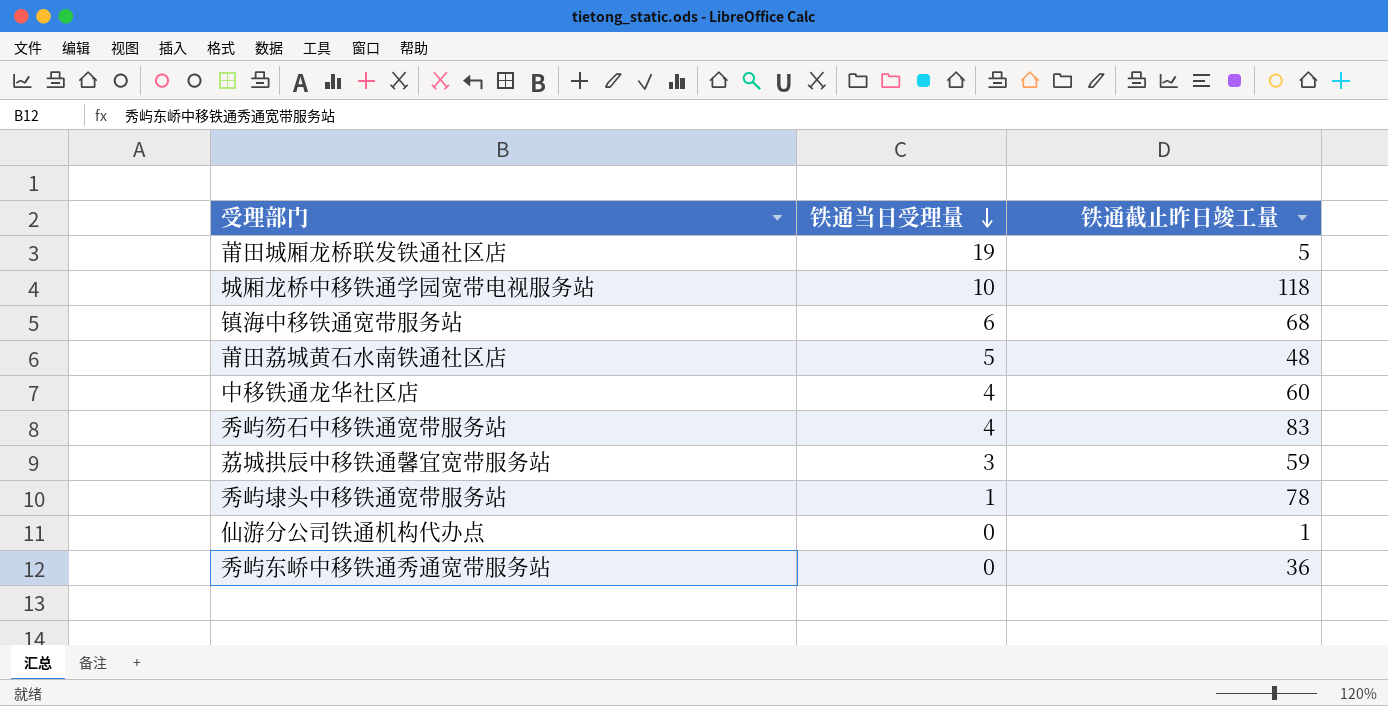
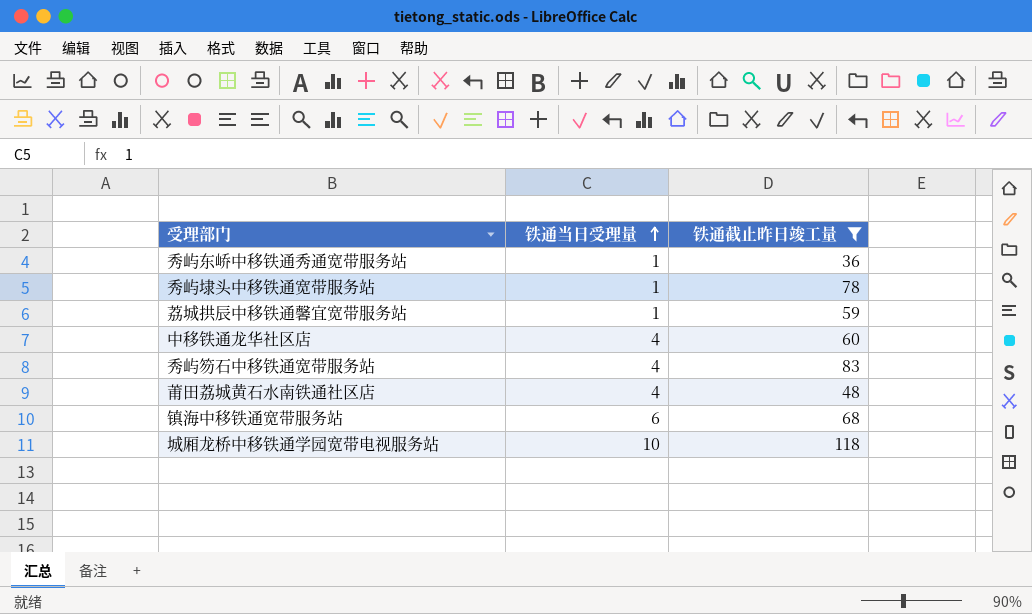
filter: none -> 铁通截止昨日竣工量 >= 36
row order: 铁通当日受理量 descending -> 铁通当日受理量 ascending
秀屿东峤中移铁通秀通宽带服务站 | 铁通当日受理量: 0 -> 1
荔城拱辰中移铁通馨宜宽带服务站 | 铁通当日受理量: 3 -> 1
莆田荔城黄石水南铁通社区店 | 铁通当日受理量: 5 -> 4

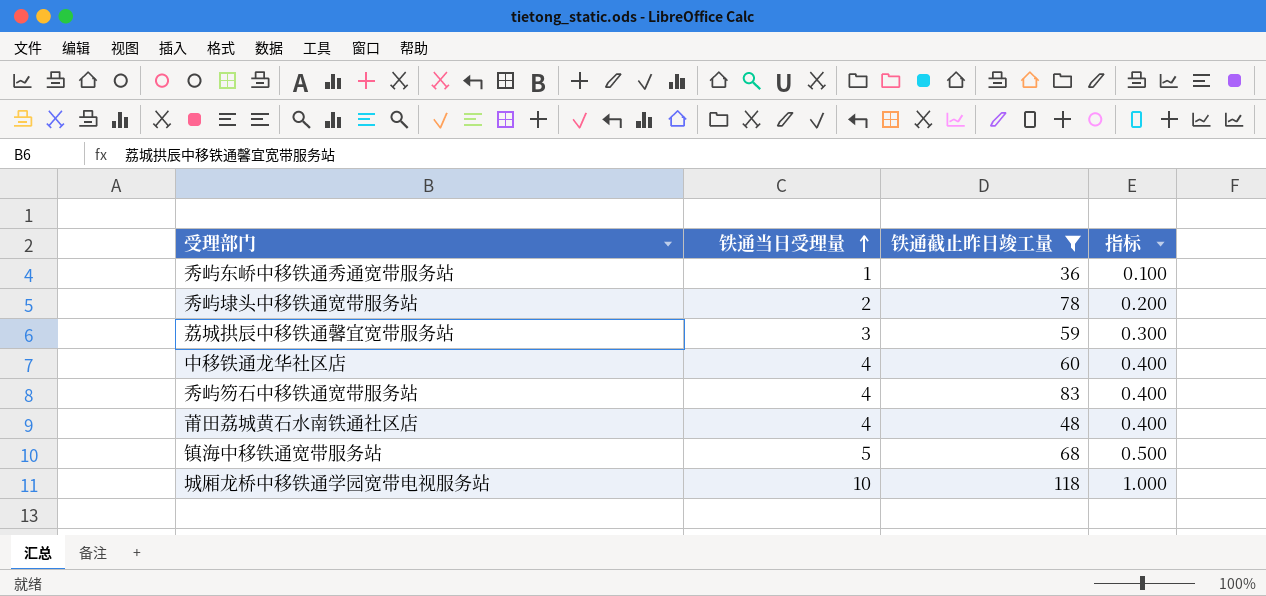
column 指标 | formula: none -> [铁通当日受理量] * 0.1
秀屿埭头中移铁通宽带服务站 | 铁通当日受理量: 1 -> 2
荔城拱辰中移铁通馨宜宽带服务站 | 铁通当日受理量: 1 -> 3
镇海中移铁通宽带服务站 | 铁通当日受理量: 6 -> 5

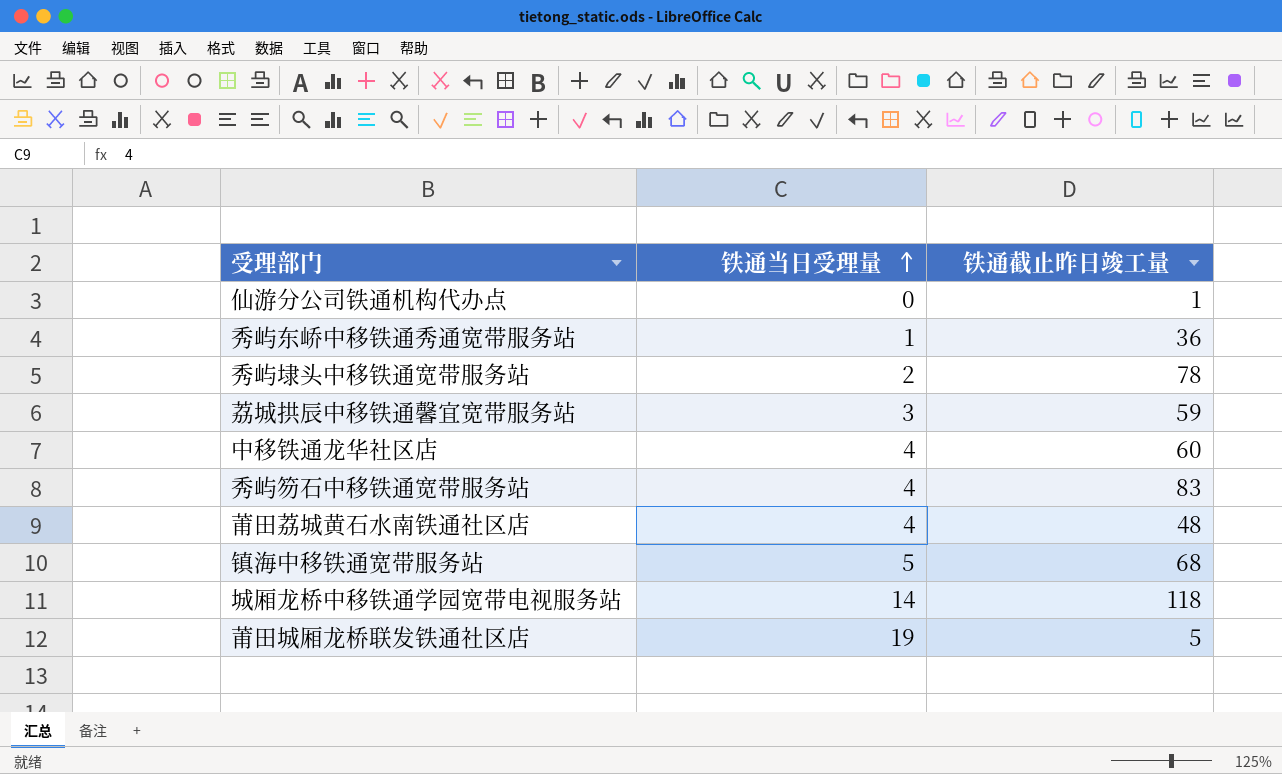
filter: 铁通截止昨日竣工量 >= 36 -> none
column 指标 | formula: [铁通当日受理量] * 0.1 -> none
城厢龙桥中移铁通学园宽带电视服务站 | 铁通当日受理量: 10 -> 14

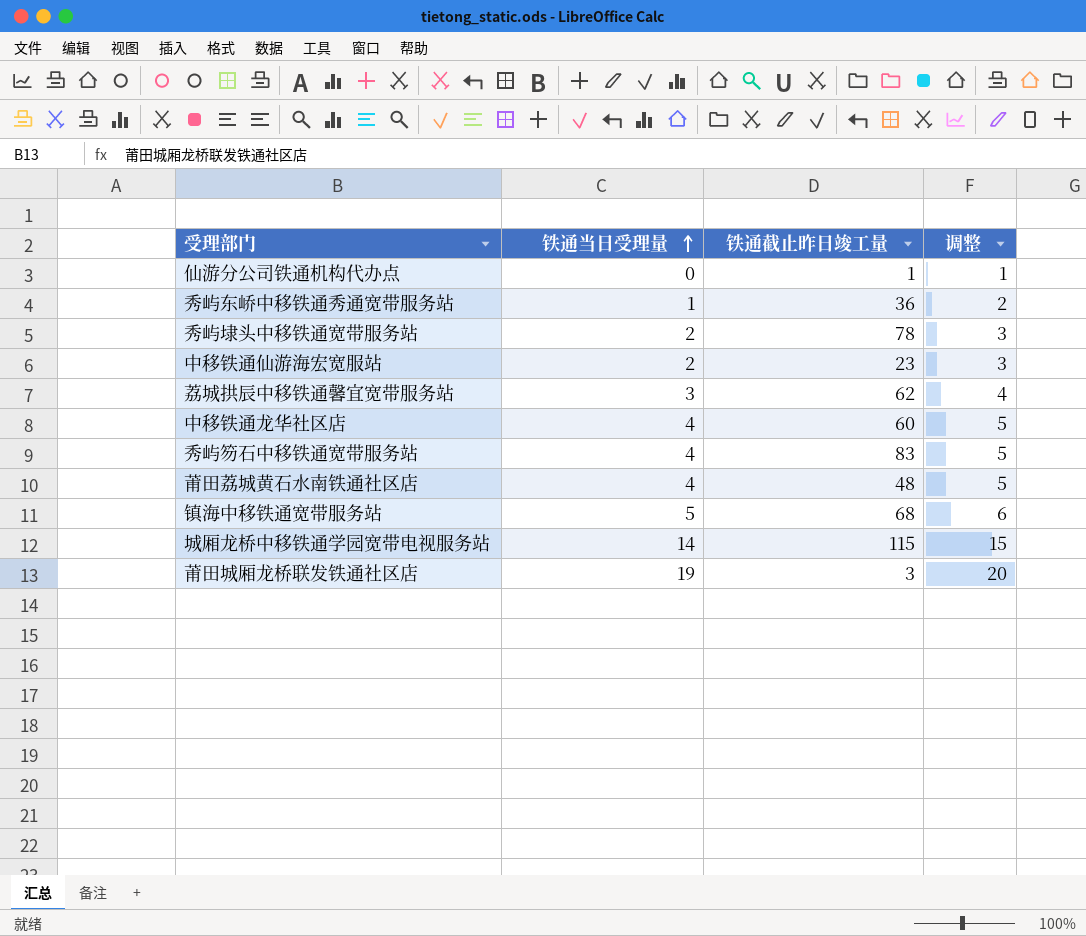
column 调整 | formula: none -> [铁通当日受理量] + 1
row 中移铁通仙游海宏宽服站: none -> 2 | 23 | 3
荔城拱辰中移铁通馨宜宽带服务站 | 铁通截止昨日竣工量: 59 -> 62
城厢龙桥中移铁通学园宽带电视服务站 | 铁通截止昨日竣工量: 118 -> 115
莆田城厢龙桥联发铁通社区店 | 铁通截止昨日竣工量: 5 -> 3

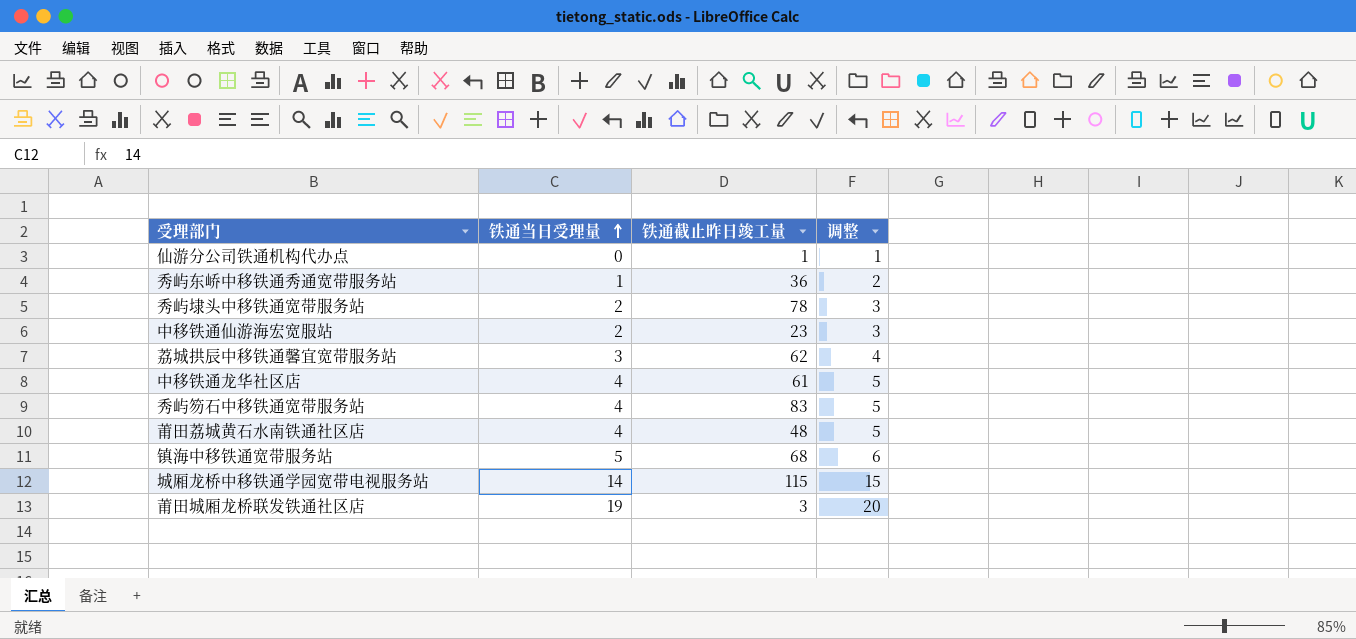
中移铁通龙华社区店 | 铁通截止昨日竣工量: 60 -> 61

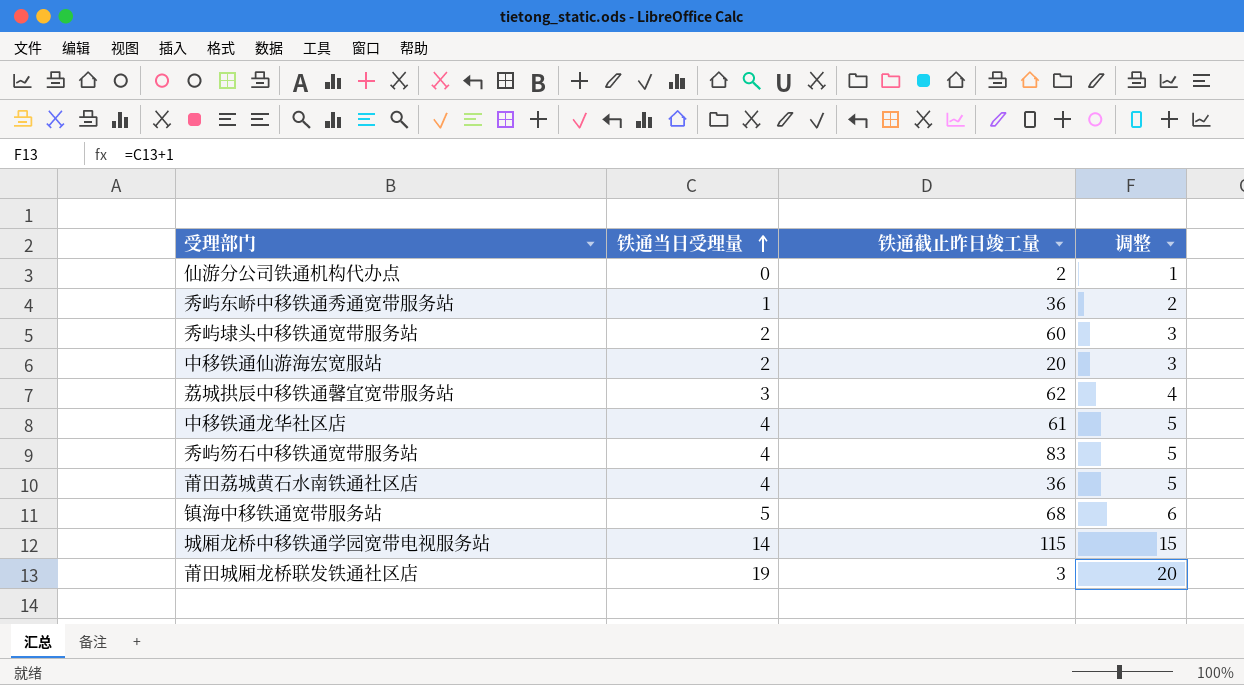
仙游分公司铁通机构代办点 | 铁通截止昨日竣工量: 1 -> 2
秀屿埭头中移铁通宽带服务站 | 铁通截止昨日竣工量: 78 -> 60
中移铁通仙游海宏宽服站 | 铁通截止昨日竣工量: 23 -> 20
莆田荔城黄石水南铁通社区店 | 铁通截止昨日竣工量: 48 -> 36

